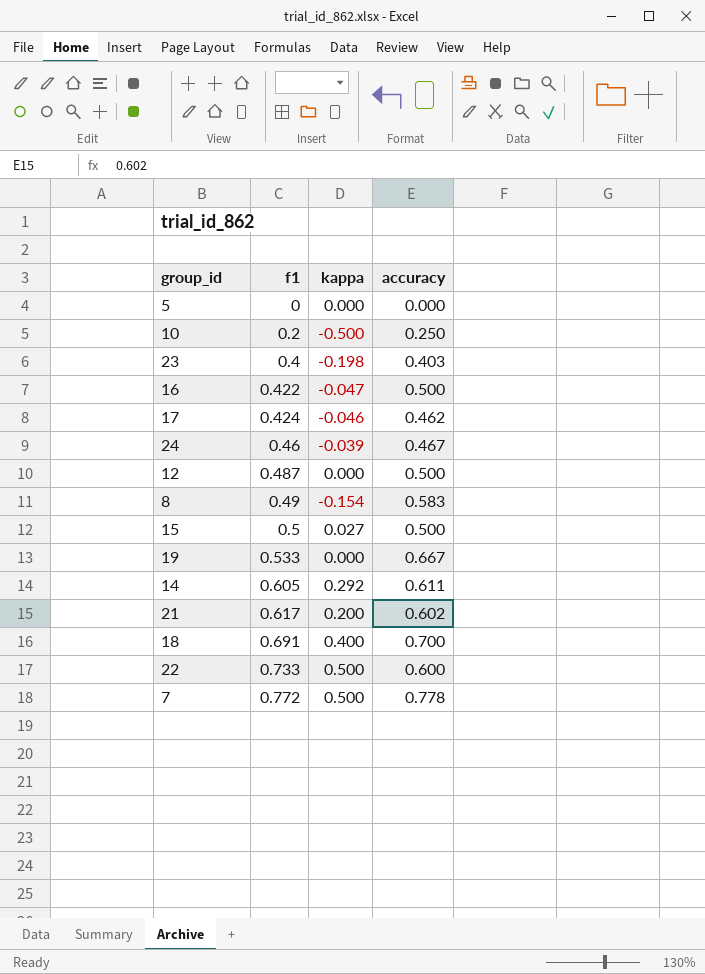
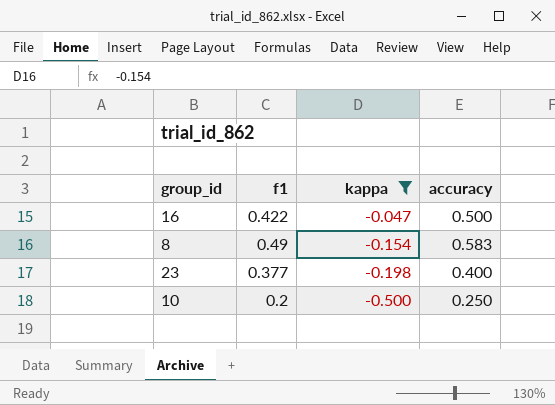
filter: none -> kappa <= -0.047
row order: f1 ascending -> kappa descending
23 | f1: 0.4 -> 0.377
23 | accuracy: 0.403 -> 0.400

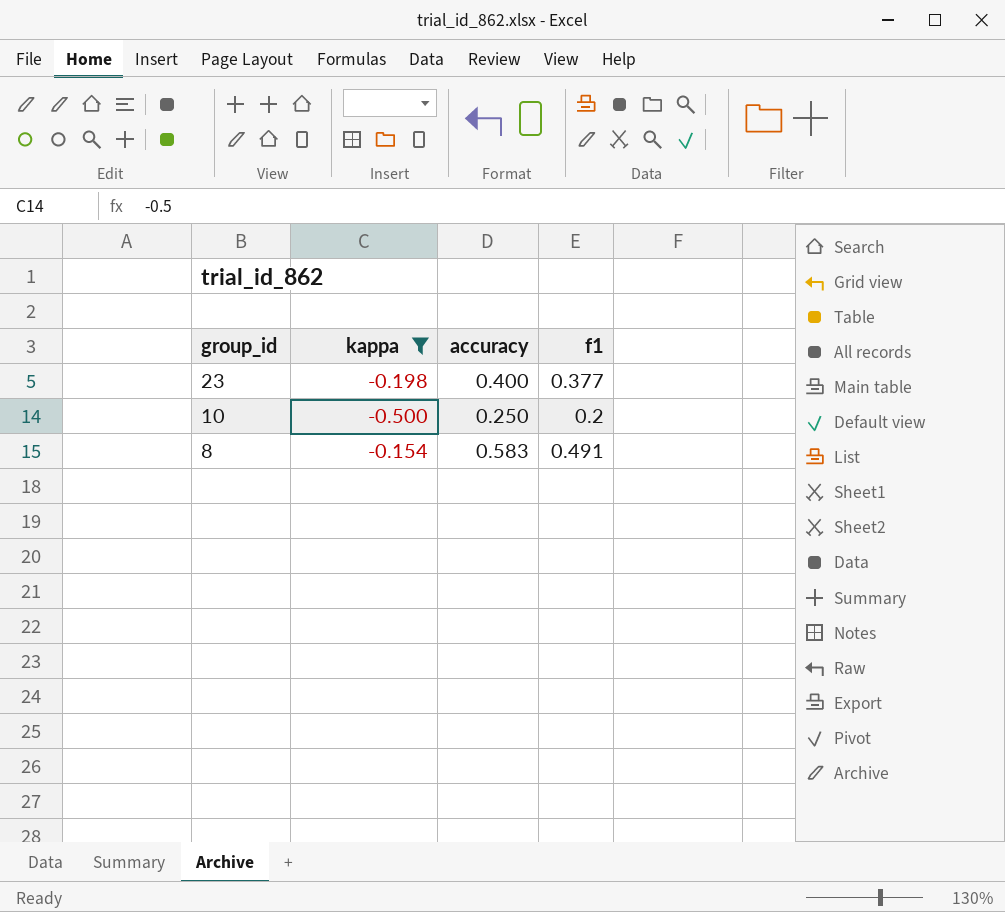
row order: kappa descending -> group_id descending
column f1 | position: 2 -> 4
row 16: 0.422 | -0.047 | 0.500 -> none
8 | f1: 0.49 -> 0.491

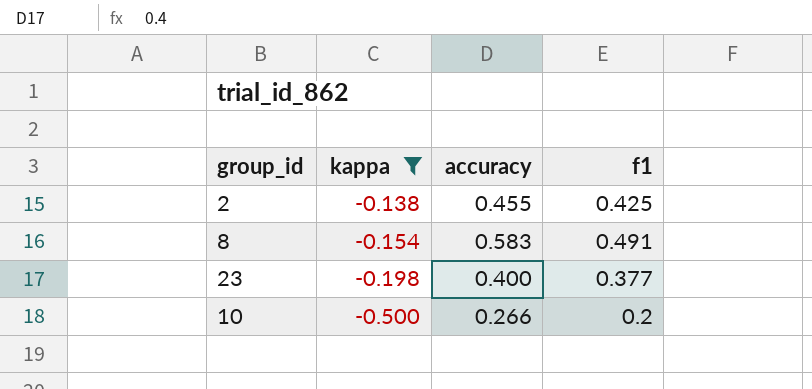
row order: group_id descending -> kappa descending
row 2: none -> -0.138 | 0.455 | 0.425
10 | accuracy: 0.250 -> 0.266

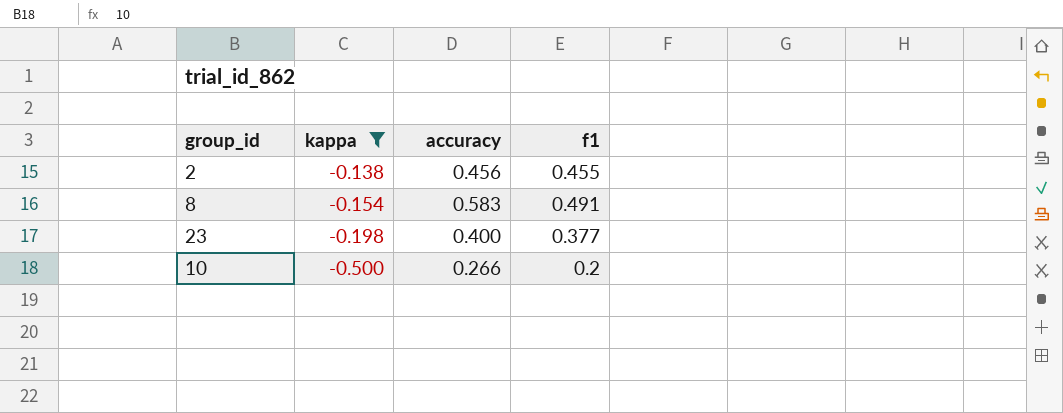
2 | accuracy: 0.455 -> 0.456
2 | f1: 0.425 -> 0.455

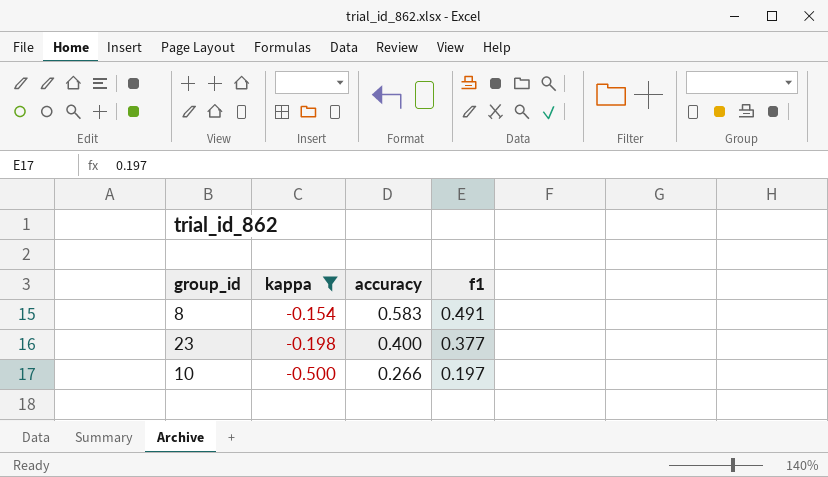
row 2: -0.138 | 0.456 | 0.455 -> none
10 | f1: 0.2 -> 0.197

